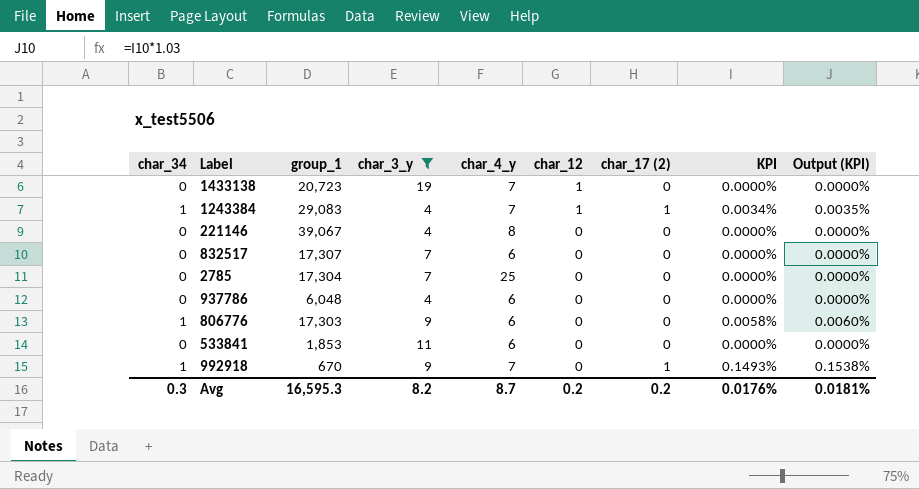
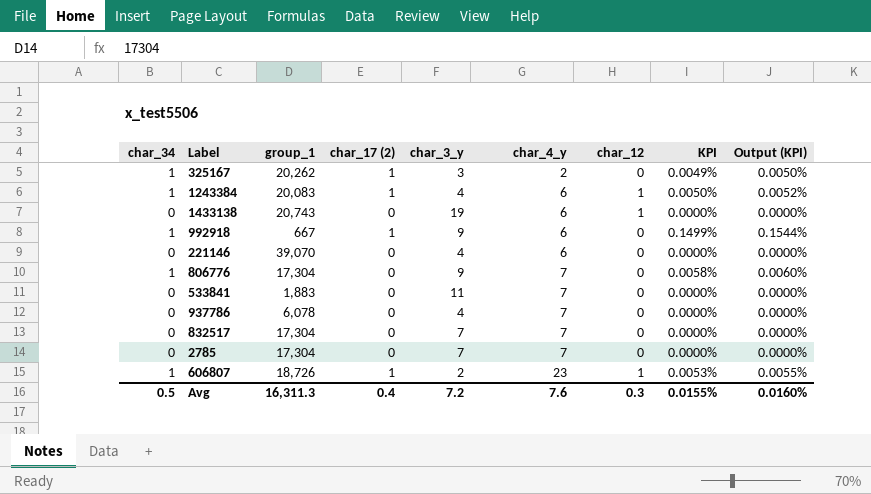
filter: char_3_y >= 4 -> none
row order: char_12 descending -> char_4_y ascending
column char_17 (2) | position: 7 -> 4
1243384 | group_1: 29,083 -> 20,083
1243384 | char_4_y: 7 -> 6
1243384 | KPI: 0.0034% -> 0.0050%
1243384 | Output (KPI): 0.0035% -> 0.0052%
1433138 | group_1: 20,723 -> 20,743
1433138 | char_4_y: 7 -> 6
992918 | group_1: 670 -> 667
992918 | char_4_y: 7 -> 6
992918 | KPI: 0.1493% -> 0.1499%
992918 | Output (KPI): 0.1538% -> 0.1544%
221146 | group_1: 39,067 -> 39,070
221146 | char_4_y: 8 -> 6
806776 | group_1: 17,303 -> 17,304
806776 | char_4_y: 6 -> 7
533841 | group_1: 1,853 -> 1,883
533841 | char_4_y: 6 -> 7
937786 | group_1: 6,048 -> 6,078
937786 | char_4_y: 6 -> 7
832517 | group_1: 17,307 -> 17,304
832517 | char_4_y: 6 -> 7
2785 | char_4_y: 25 -> 7
Avg | char_34: 0.3 -> 0.5
Avg | group_1: 16,595.3 -> 16,311.3
Avg | char_17 (2): 0.2 -> 0.4
Avg | char_3_y: 8.2 -> 7.2
Avg | char_4_y: 8.7 -> 7.6
Avg | char_12: 0.2 -> 0.3
Avg | KPI: 0.0176% -> 0.0155%
Avg | Output (KPI): 0.0181% -> 0.0160%

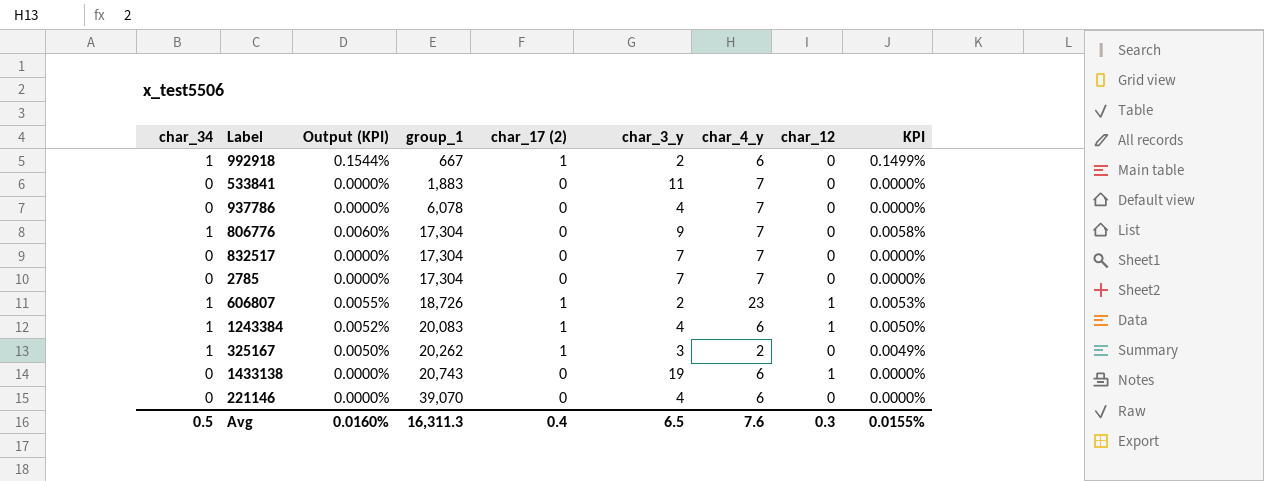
row order: char_4_y ascending -> group_1 ascending
column Output (KPI) | position: 9 -> 3
992918 | char_3_y: 9 -> 2
Avg | char_3_y: 7.2 -> 6.5

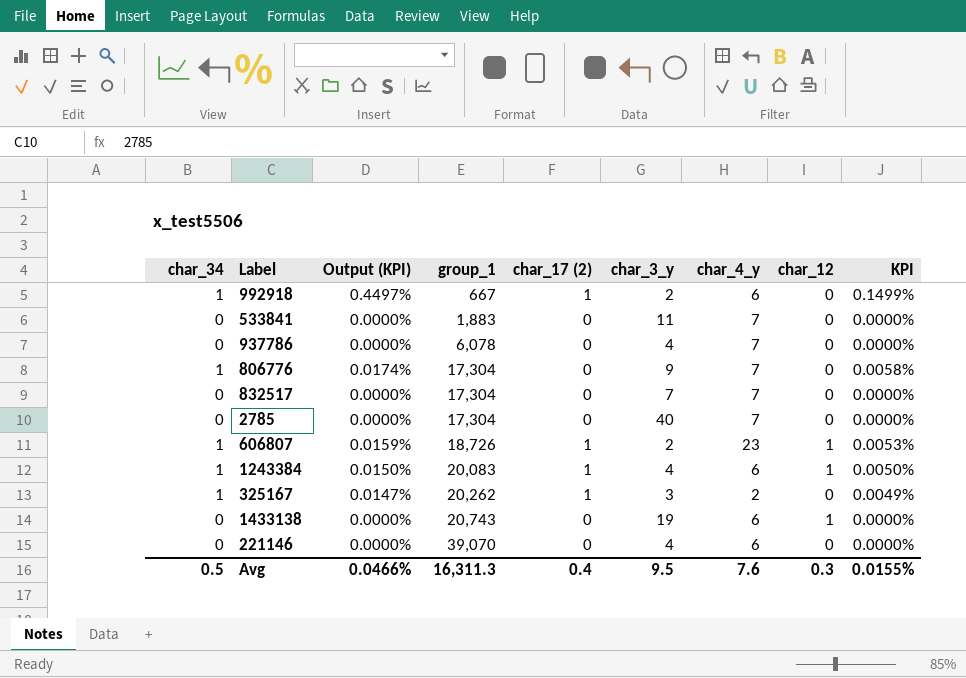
column Output (KPI) | formula: [KPI] * 1.03 -> [KPI] * 3
2785 | char_3_y: 7 -> 40
Avg | Output (KPI): 0.0160% -> 0.0466%
Avg | char_3_y: 6.5 -> 9.5

